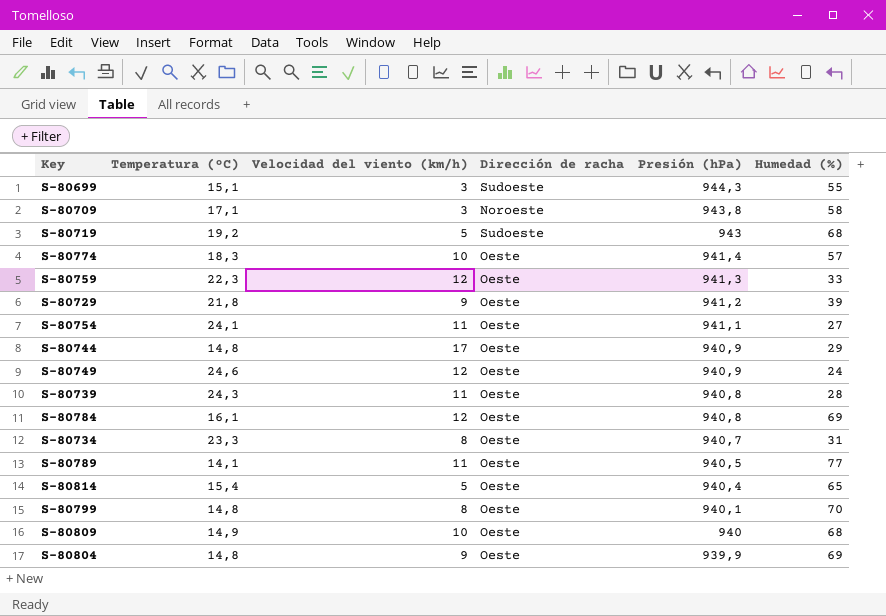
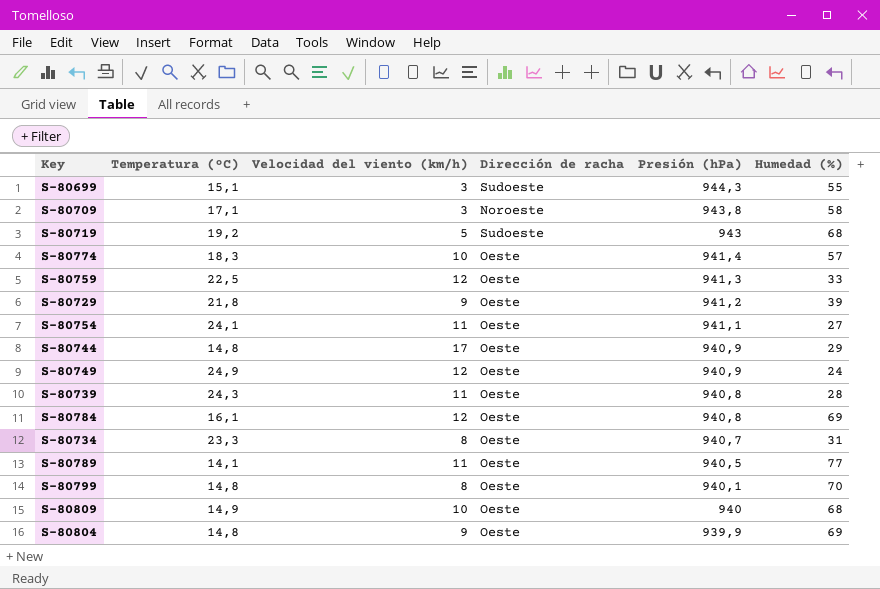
row S-80814: 15,4 | 5 | Oeste | 940,4 | 65 -> none
S-80759 | Temperatura (ºC): 22,3 -> 22,5
S-80749 | Temperatura (ºC): 24,6 -> 24,9

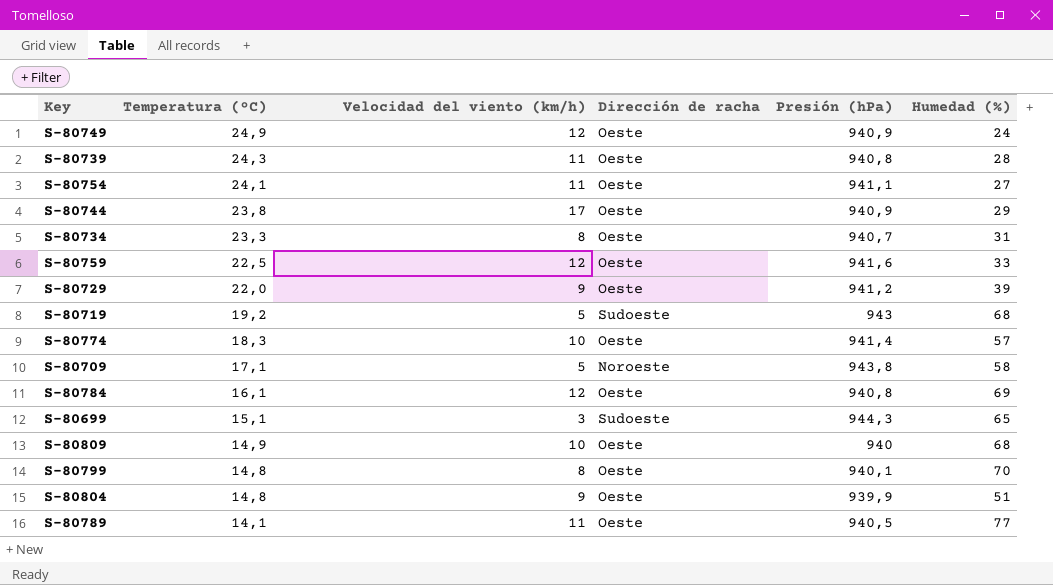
row order: Presión (hPa) descending -> Temperatura (ºC) descending
S-80744 | Temperatura (ºC): 14,8 -> 23,8
S-80759 | Presión (hPa): 941,3 -> 941,6
S-80729 | Temperatura (ºC): 21,8 -> 22,0
S-80709 | Velocidad del viento (km/h): 3 -> 5
S-80699 | Humedad (%): 55 -> 65
S-80804 | Humedad (%): 69 -> 51

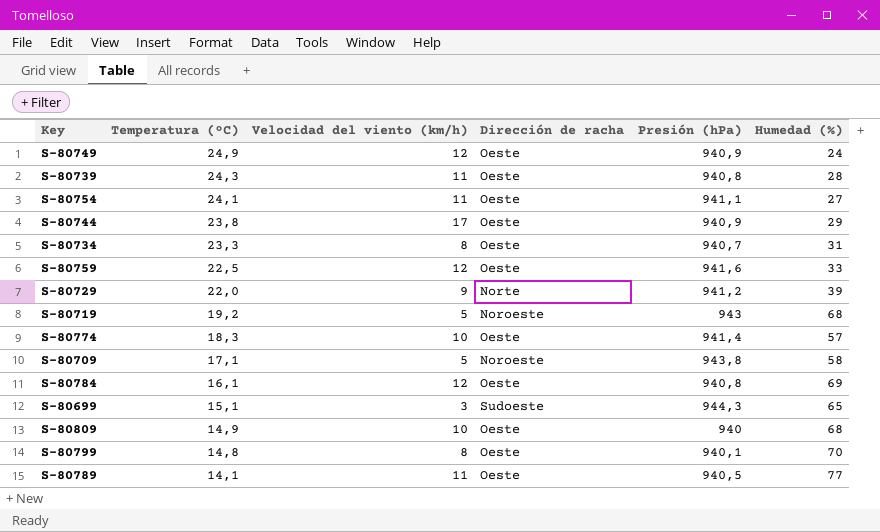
row S-80804: 14,8 | 9 | Oeste | 939,9 | 51 -> none
S-80729 | Dirección de racha: Oeste -> Norte
S-80719 | Dirección de racha: Sudoeste -> Noroeste

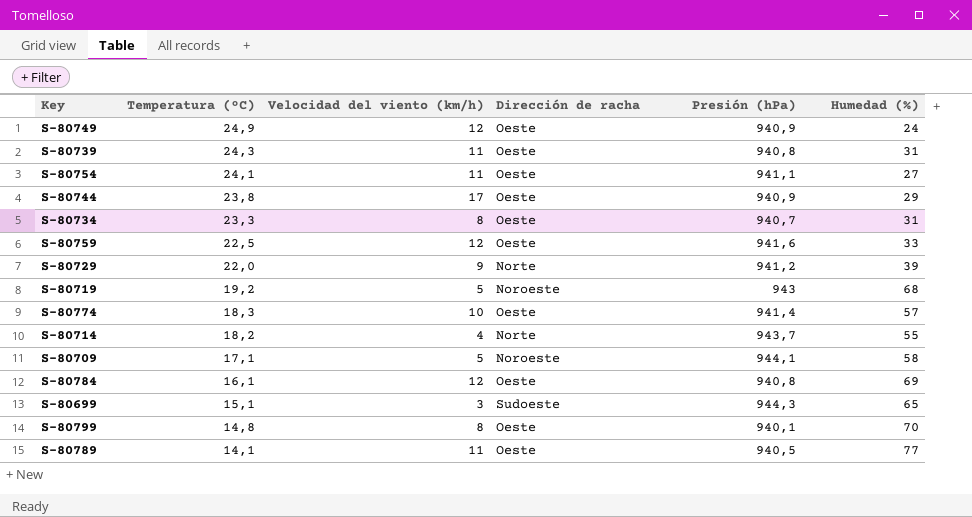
row S-80809: 14,9 | 10 | Oeste | 940 | 68 -> none
S-80739 | Humedad (%): 28 -> 31
row S-80714: none -> 18,2 | 4 | Norte | 943,7 | 55
S-80709 | Presión (hPa): 943,8 -> 944,1

